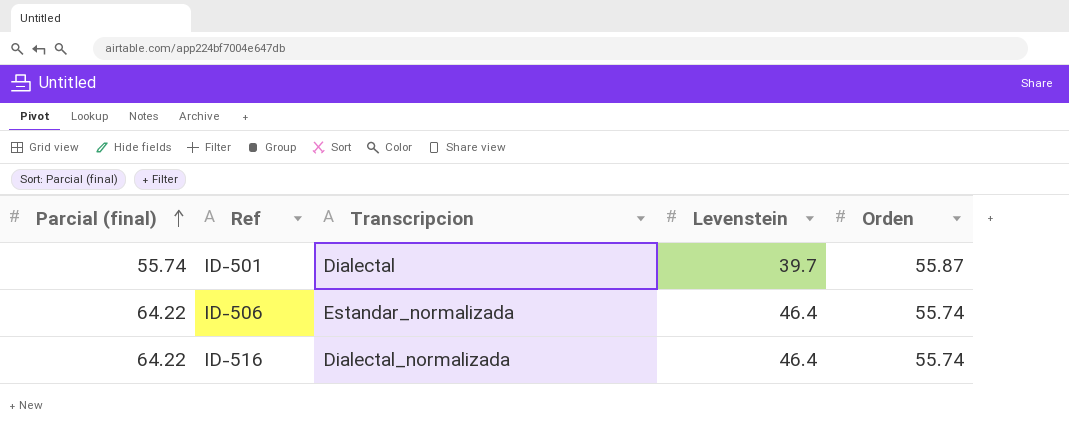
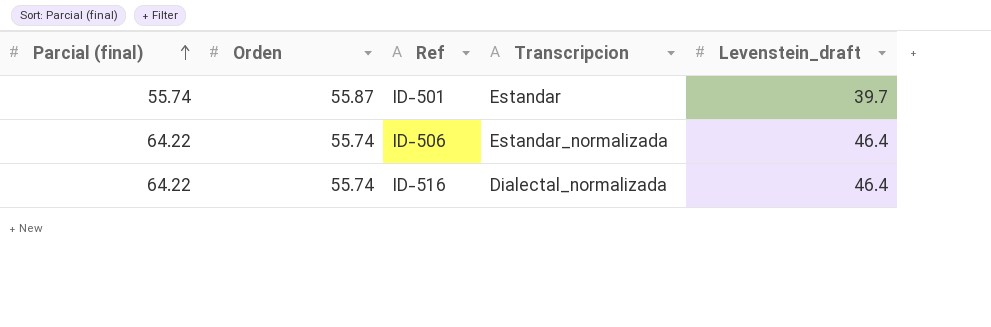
column Orden | position: 5 -> 2
column name: Levenstein -> Levenstein_draft
ID-501 | Transcripcion: Dialectal -> Estandar

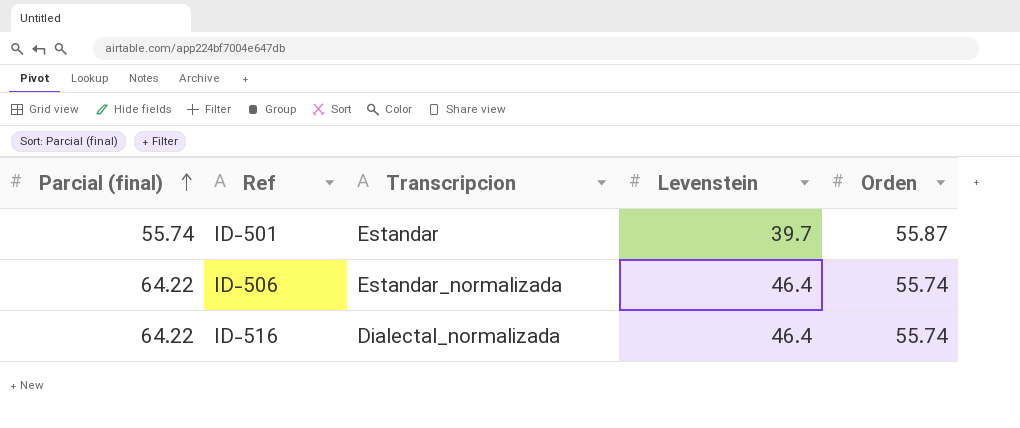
column name: Levenstein_draft -> Levenstein
column Orden | position: 2 -> 5

